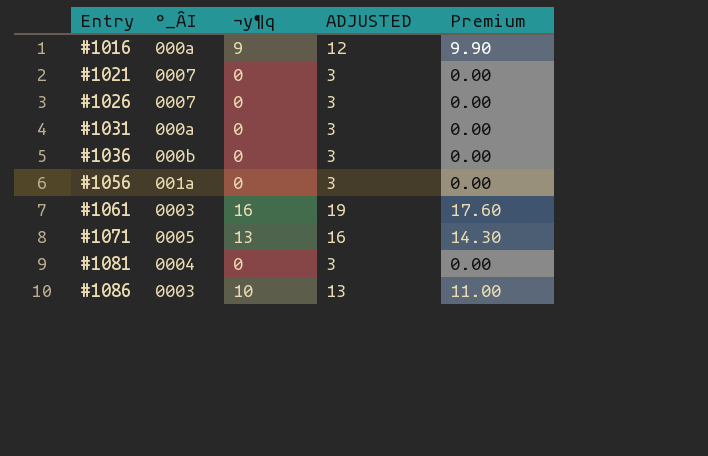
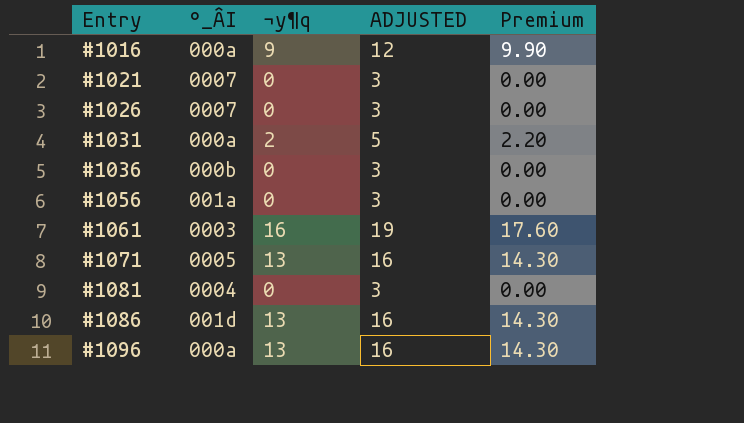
#1031 | ¬y¶q: 0 -> 2
#1031 | ADJUSTED: 3 -> 5
#1031 | Premium: 0.00 -> 2.20
#1086 | °_ÂI: 0003 -> 001d
#1086 | ¬y¶q: 10 -> 13
#1086 | ADJUSTED: 13 -> 16
#1086 | Premium: 11.00 -> 14.30
row #1096: none -> 000a | 13 | 16 | 14.30

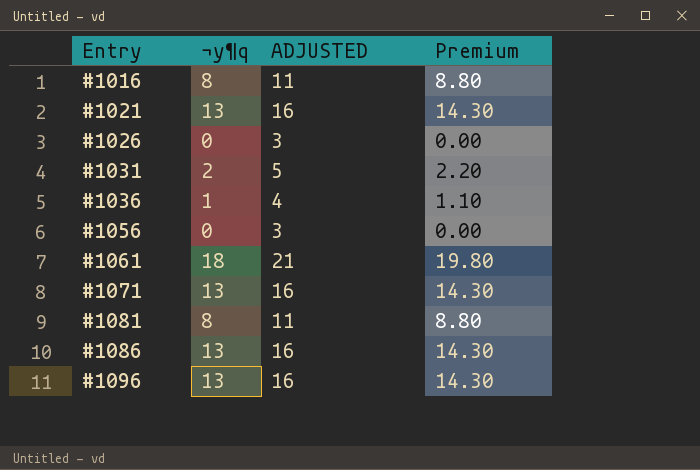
column °_ÂI | position: 2 -> none
#1016 | ¬y¶q: 9 -> 8
#1016 | ADJUSTED: 12 -> 11
#1016 | Premium: 9.90 -> 8.80
#1021 | ¬y¶q: 0 -> 13
#1021 | ADJUSTED: 3 -> 16
#1021 | Premium: 0.00 -> 14.30
#1036 | ¬y¶q: 0 -> 1
#1036 | ADJUSTED: 3 -> 4
#1036 | Premium: 0.00 -> 1.10
#1061 | ¬y¶q: 16 -> 18
#1061 | ADJUSTED: 19 -> 21
#1061 | Premium: 17.60 -> 19.80
#1081 | ¬y¶q: 0 -> 8
#1081 | ADJUSTED: 3 -> 11
#1081 | Premium: 0.00 -> 8.80

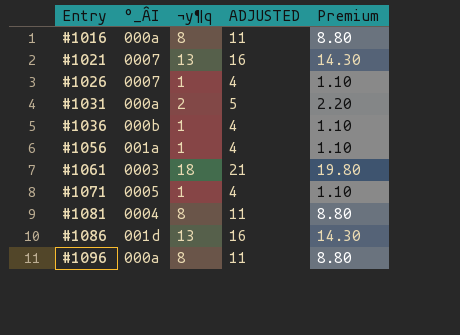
column °_ÂI | position: none -> 2
#1026 | ¬y¶q: 0 -> 1
#1026 | ADJUSTED: 3 -> 4
#1026 | Premium: 0.00 -> 1.10
#1056 | ¬y¶q: 0 -> 1
#1056 | ADJUSTED: 3 -> 4
#1056 | Premium: 0.00 -> 1.10
#1071 | ¬y¶q: 13 -> 1
#1071 | ADJUSTED: 16 -> 4
#1071 | Premium: 14.30 -> 1.10
#1096 | ¬y¶q: 13 -> 8
#1096 | ADJUSTED: 16 -> 11
#1096 | Premium: 14.30 -> 8.80

